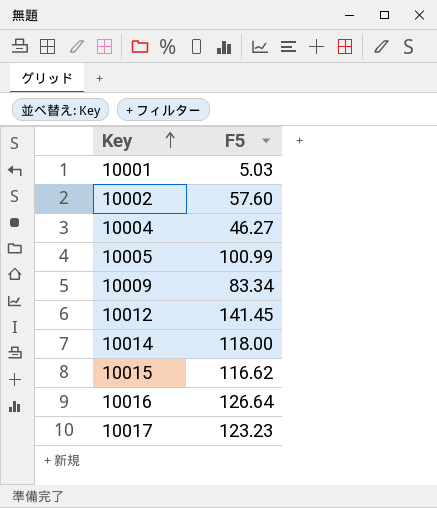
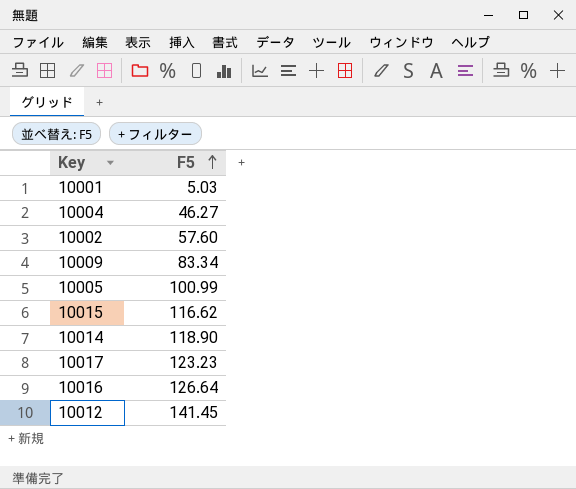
row order: Key ascending -> F5 ascending
10014 | F5: 118.00 -> 118.90

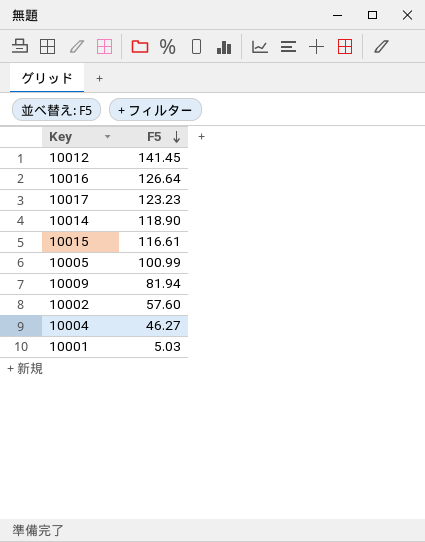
row order: F5 ascending -> F5 descending
10015 | F5: 116.62 -> 116.61
10009 | F5: 83.34 -> 81.94

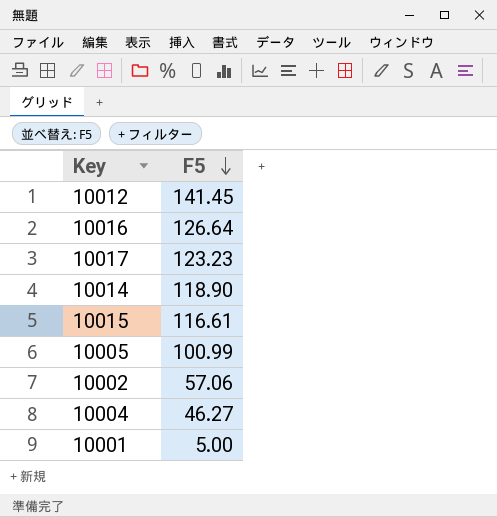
row 10009: 81.94 -> none
10002 | F5: 57.60 -> 57.06
10001 | F5: 5.03 -> 5.00

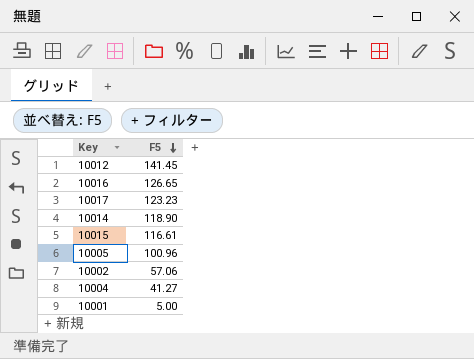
10016 | F5: 126.64 -> 126.65
10005 | F5: 100.99 -> 100.96
10004 | F5: 46.27 -> 41.27

